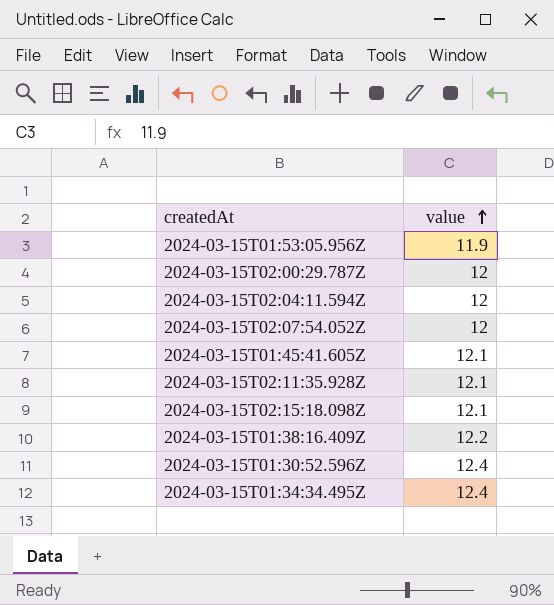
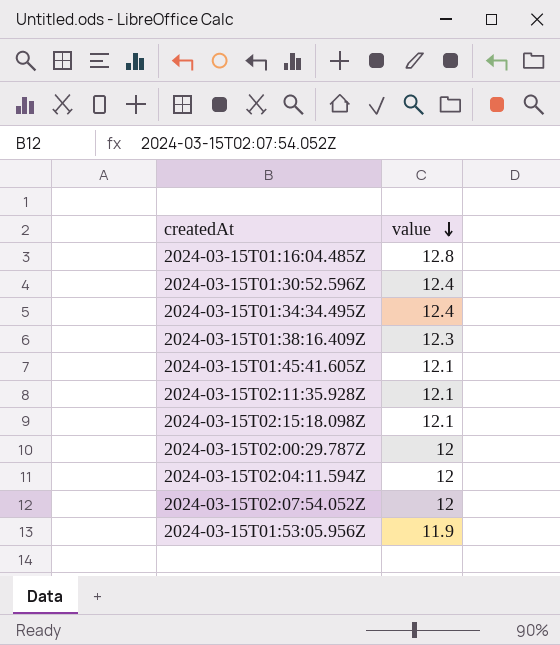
row order: value ascending -> value descending
row 2024-03-15T01:16:04.485Z: none -> 12.8
2024-03-15T01:38:16.409Z | value: 12.2 -> 12.3

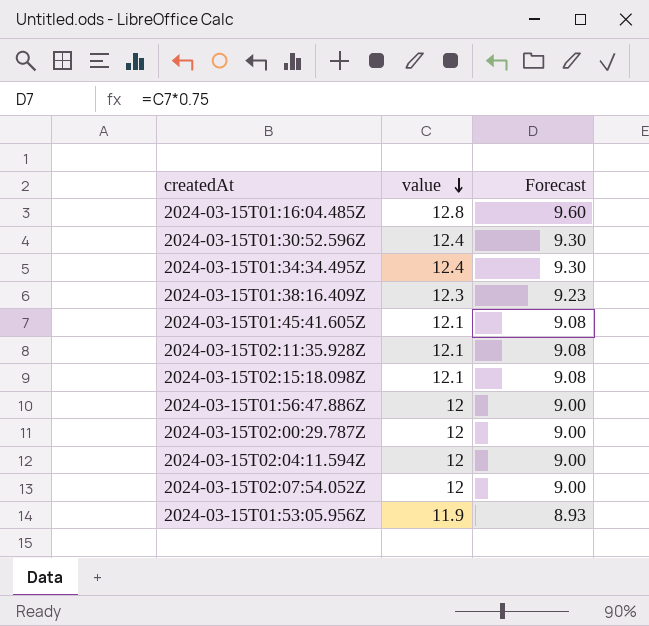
column Forecast | formula: none -> [value] * 0.75
row 2024-03-15T01:56:47.886Z: none -> 12 | 9.00

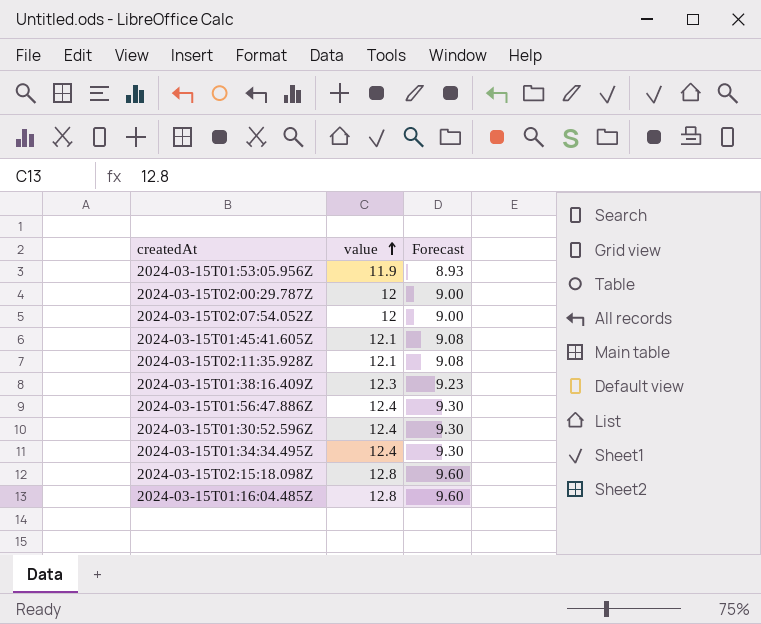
row order: value descending -> value ascending
row 2024-03-15T02:04:11.594Z: 12 | 9.00 -> none
2024-03-15T01:56:47.886Z | value: 12 -> 12.4
2024-03-15T01:56:47.886Z | Forecast: 9.00 -> 9.30
2024-03-15T02:15:18.098Z | value: 12.1 -> 12.8
2024-03-15T02:15:18.098Z | Forecast: 9.08 -> 9.60

